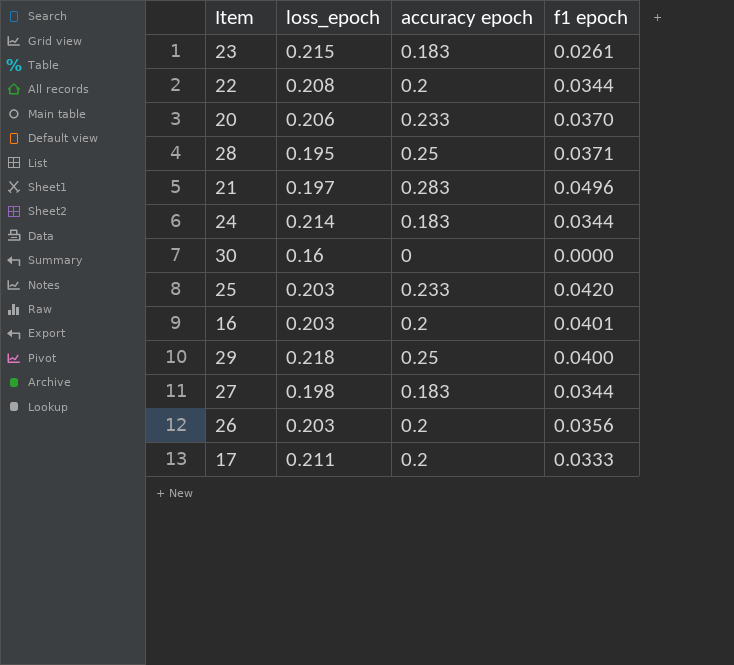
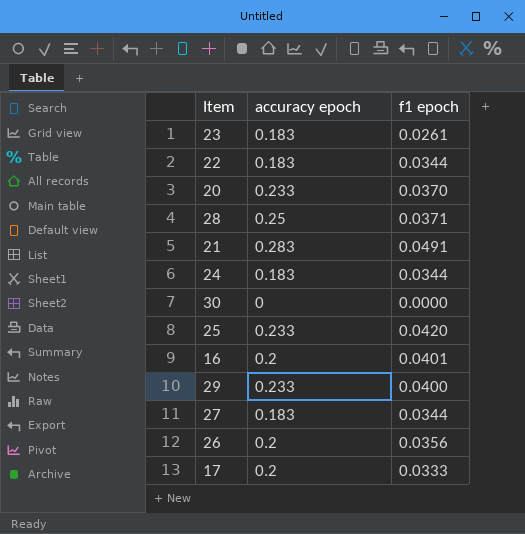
column loss_epoch | position: 2 -> none
22 | accuracy epoch: 0.2 -> 0.183
21 | f1 epoch: 0.0496 -> 0.0491
29 | accuracy epoch: 0.25 -> 0.233

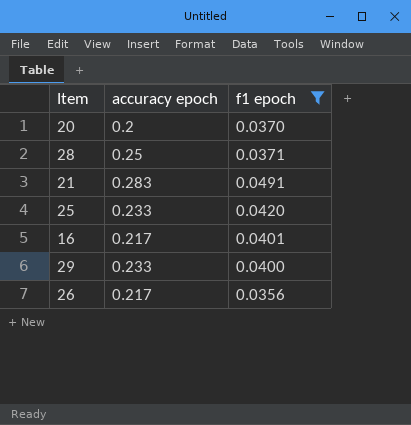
filter: none -> f1 epoch >= 0.0356
20 | accuracy epoch: 0.233 -> 0.2
16 | accuracy epoch: 0.2 -> 0.217
26 | accuracy epoch: 0.2 -> 0.217

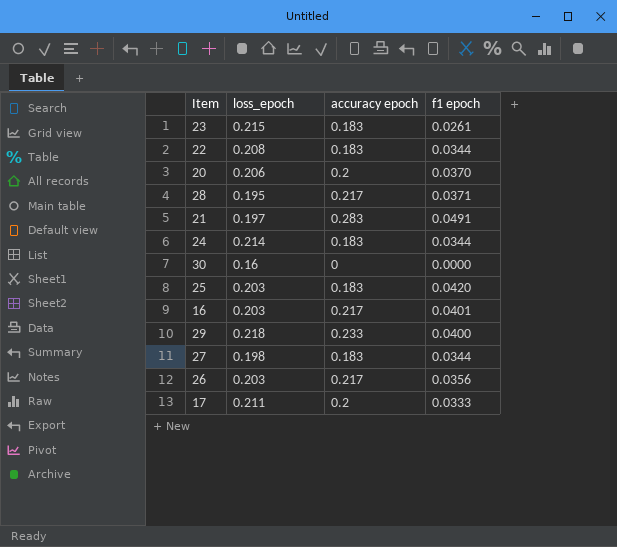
filter: f1 epoch >= 0.0356 -> none
column loss_epoch | position: none -> 2
28 | accuracy epoch: 0.25 -> 0.217
25 | accuracy epoch: 0.233 -> 0.183

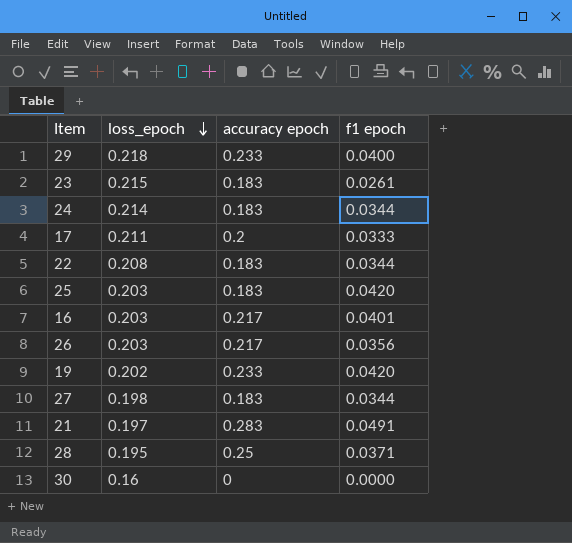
row order: none -> loss_epoch descending
row 20: 0.206 | 0.2 | 0.0370 -> none
row 19: none -> 0.202 | 0.233 | 0.0420
28 | accuracy epoch: 0.217 -> 0.25

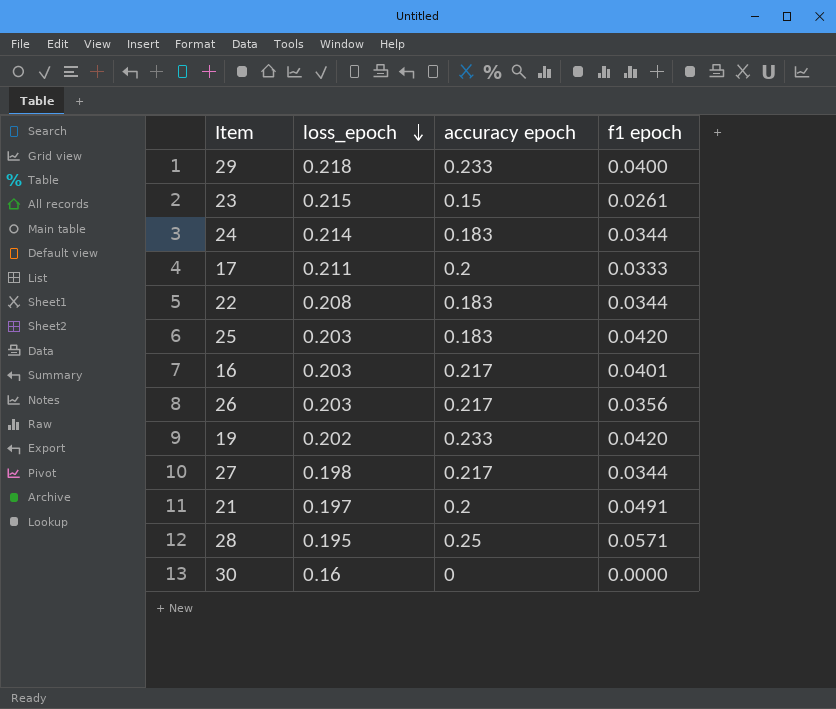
23 | accuracy epoch: 0.183 -> 0.15
27 | accuracy epoch: 0.183 -> 0.217
21 | accuracy epoch: 0.283 -> 0.2
28 | f1 epoch: 0.0371 -> 0.0571

